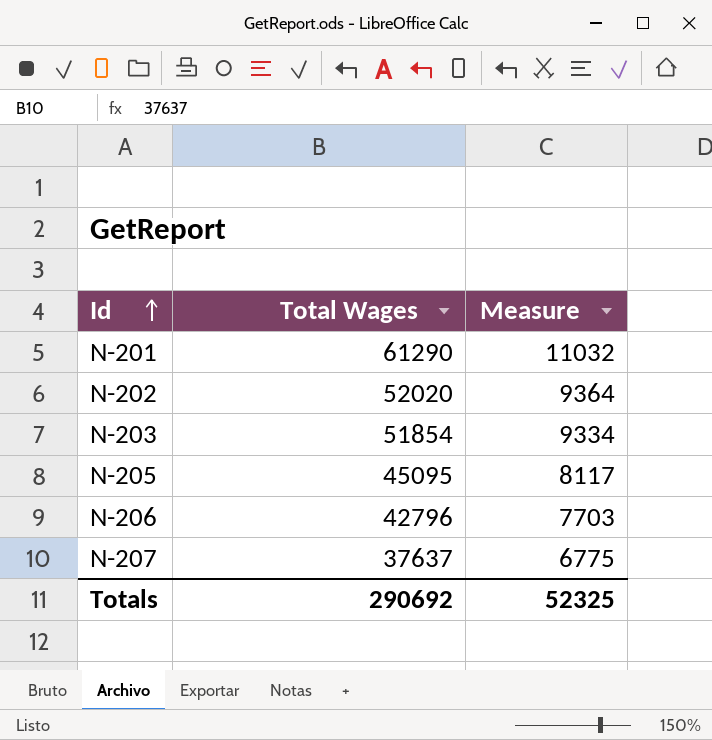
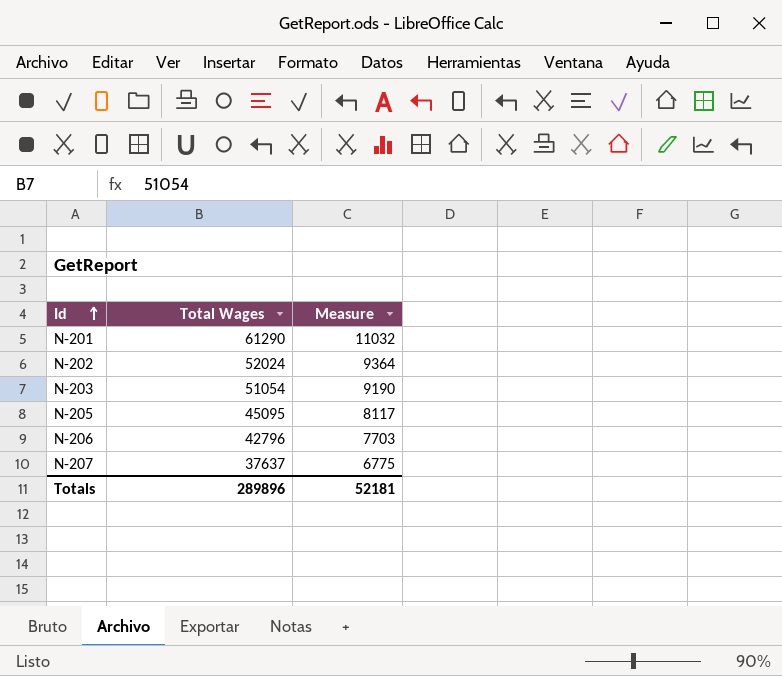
N-202 | Total Wages: 52020 -> 52024
N-203 | Total Wages: 51854 -> 51054
N-203 | Measure: 9334 -> 9190
Totals | Total Wages: 290692 -> 289896
Totals | Measure: 52325 -> 52181

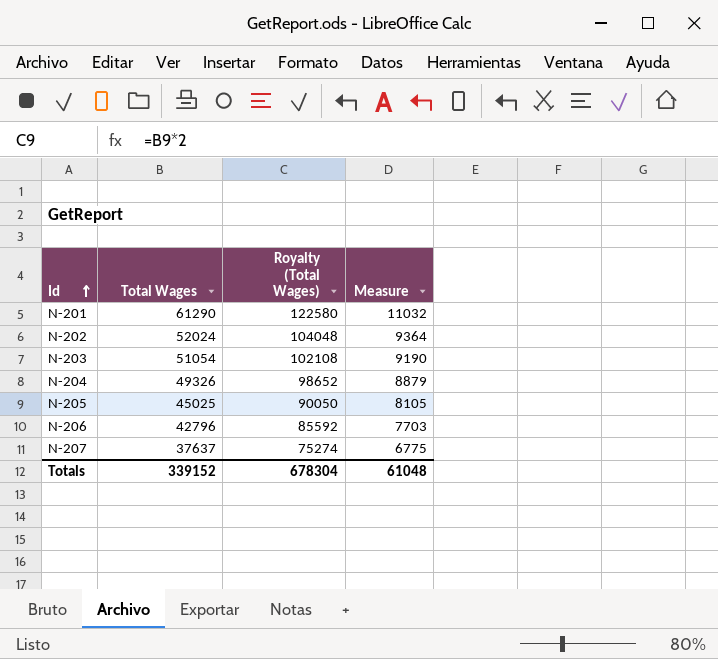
column Royalty (Total Wages) | formula: none -> [Total Wages] * 2
row N-204: none -> 49326 | 98652 | 8879
N-205 | Total Wages: 45095 -> 45025
N-205 | Measure: 8117 -> 8105
Totals | Total Wages: 289896 -> 339152
Totals | Measure: 52181 -> 61048

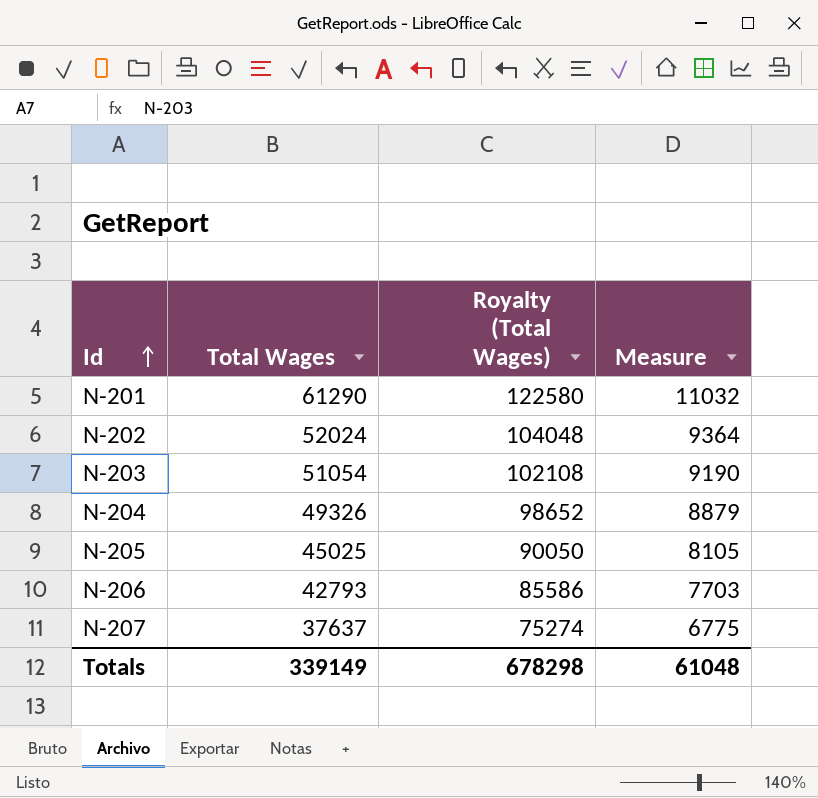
N-206 | Total Wages: 42796 -> 42793
N-206 | Royalty (Total Wages): 85592 -> 85586
Totals | Total Wages: 339152 -> 339149
Totals | Royalty (Total Wages): 678304 -> 678298

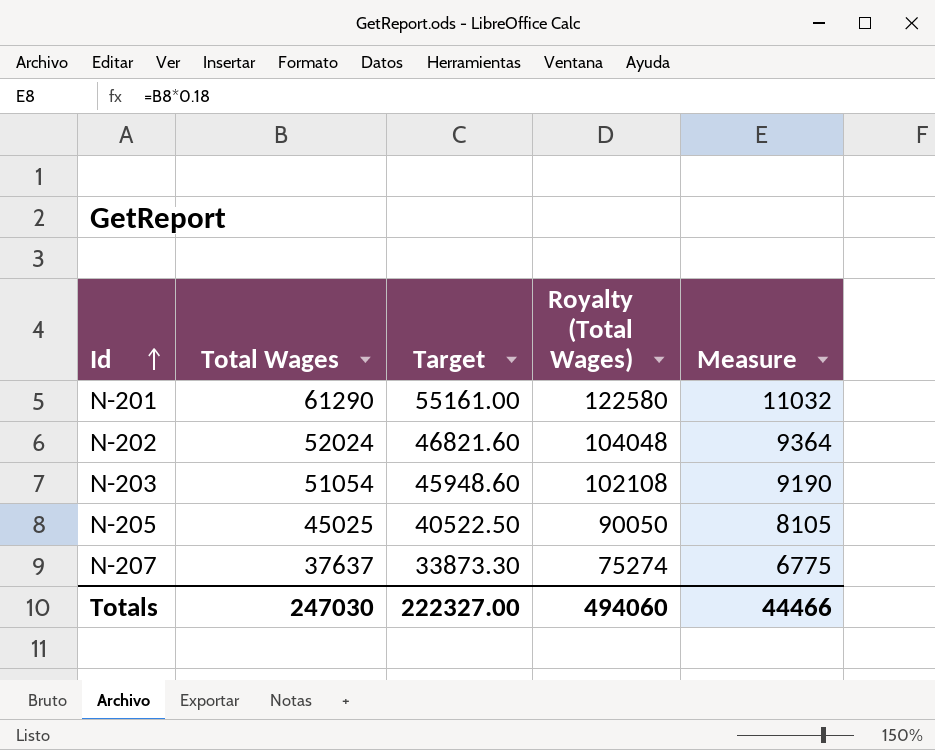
column Target | formula: none -> [Total Wages] * 0.9
row N-204: 49326 | 98652 | 8879 -> none
row N-206: 42793 | 85586 | 7703 -> none
Totals | Total Wages: 339149 -> 247030
Totals | Royalty (Total Wages): 678298 -> 494060
Totals | Measure: 61048 -> 44466

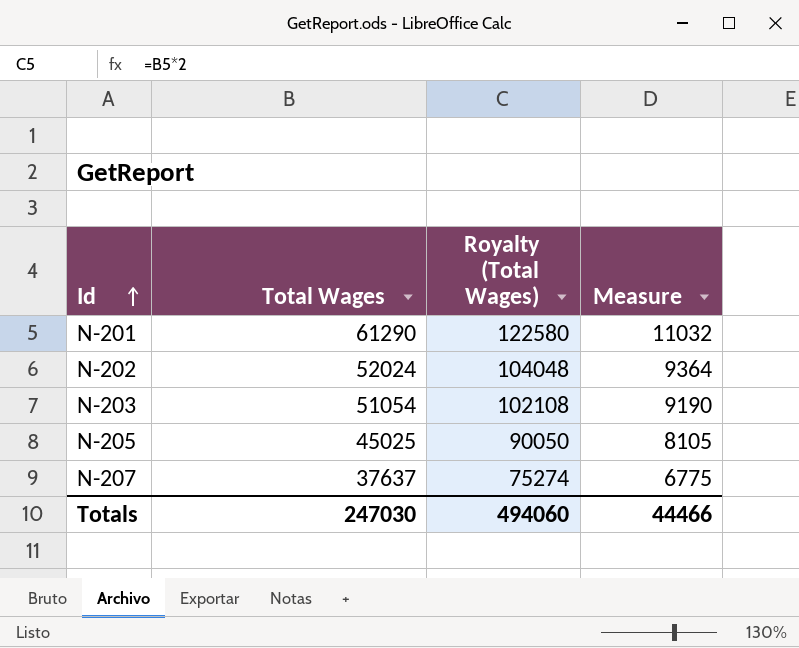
column Target | formula: [Total Wages] * 0.9 -> none

